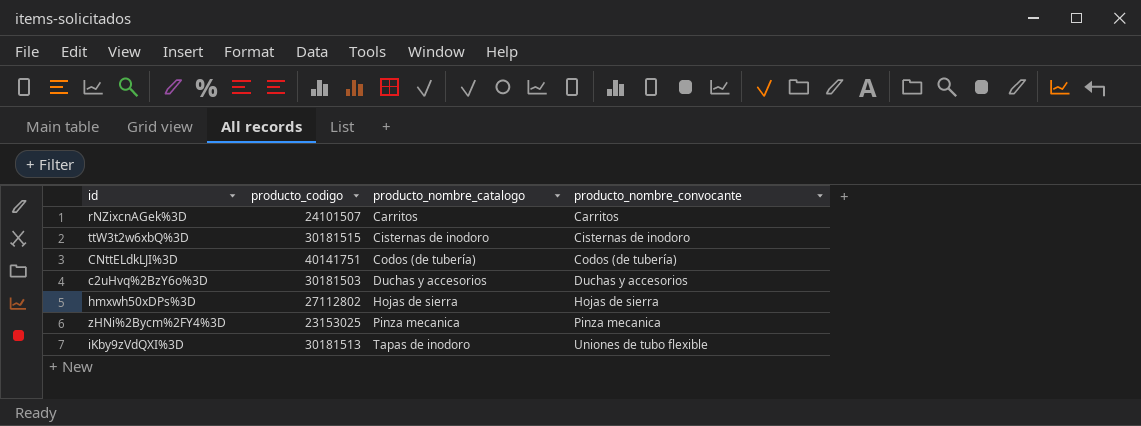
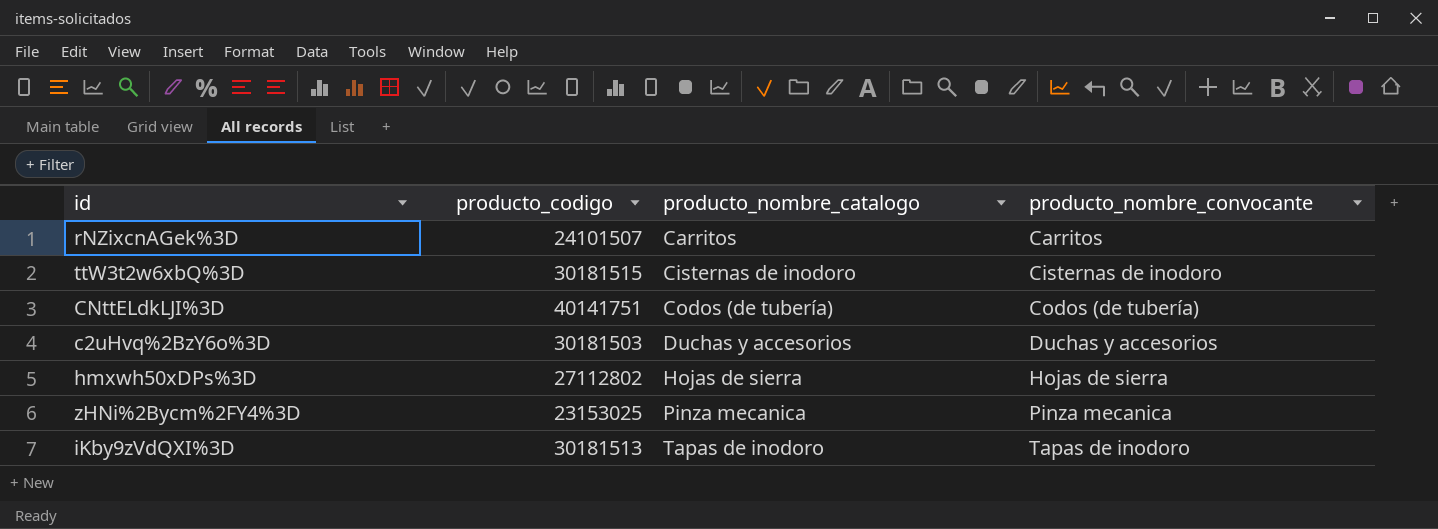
iKby9zVdQXI%3D | producto_nombre_convocante: Uniones de tubo flexible -> Tapas de inodoro

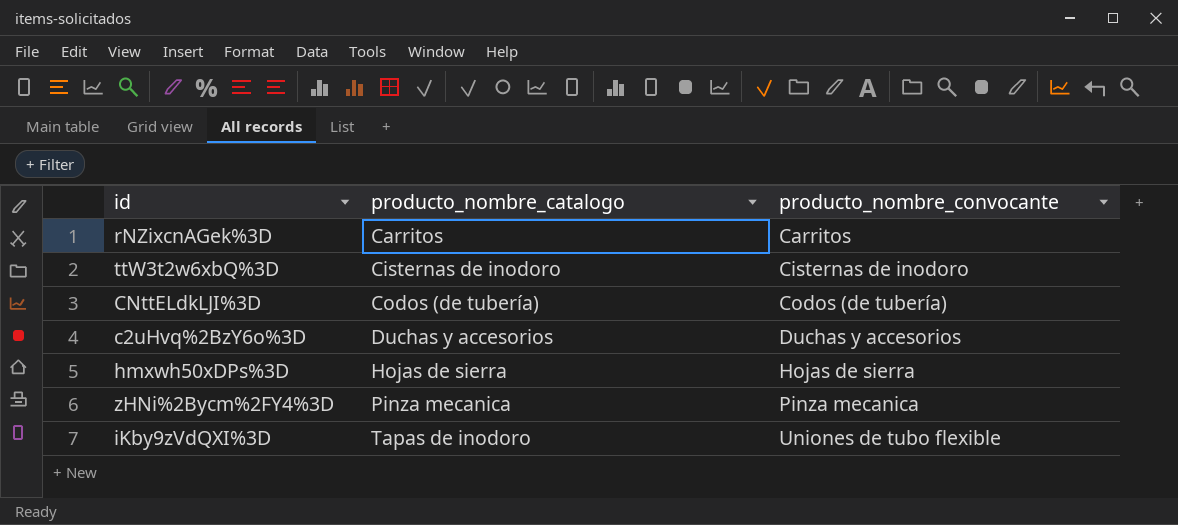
column producto_codigo | position: 2 -> none
iKby9zVdQXI%3D | producto_nombre_convocante: Tapas de inodoro -> Uniones de tubo flexible

